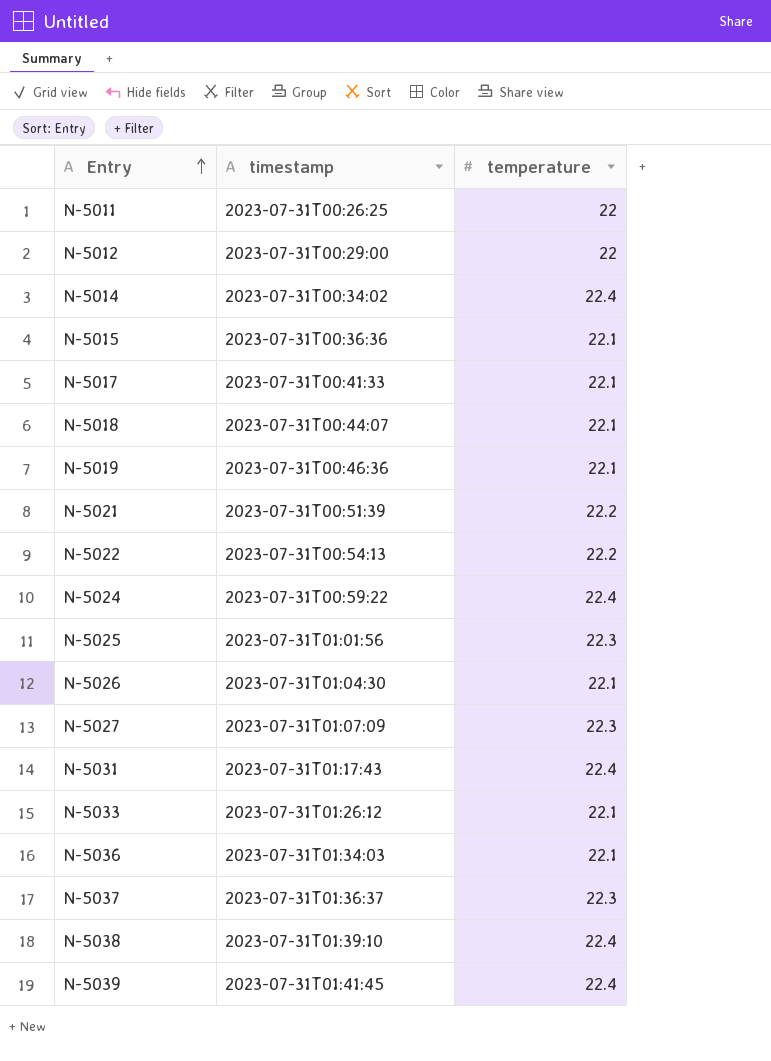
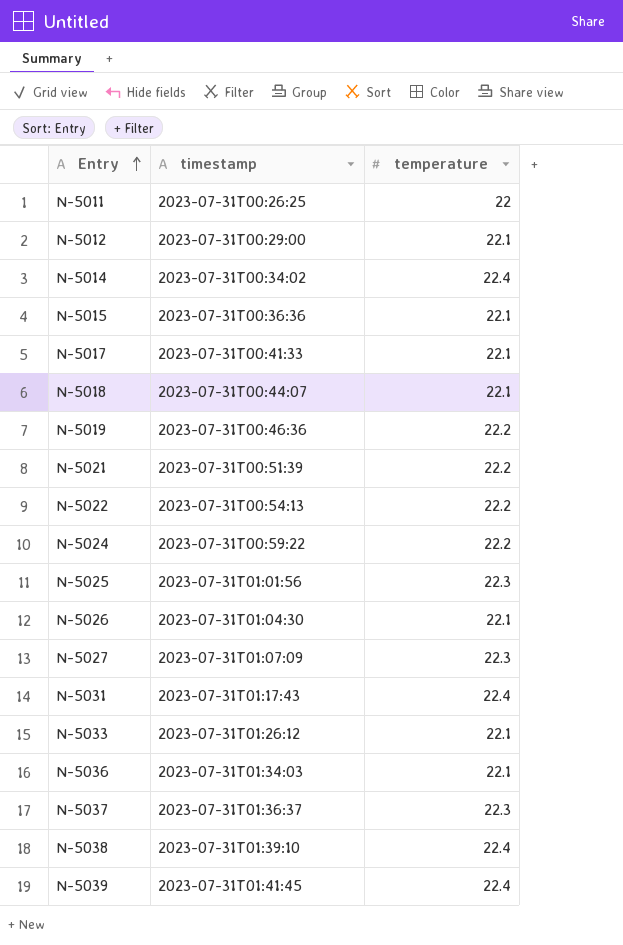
N-5012 | temperature: 22 -> 22.1
N-5019 | temperature: 22.1 -> 22.2
N-5024 | temperature: 22.4 -> 22.2

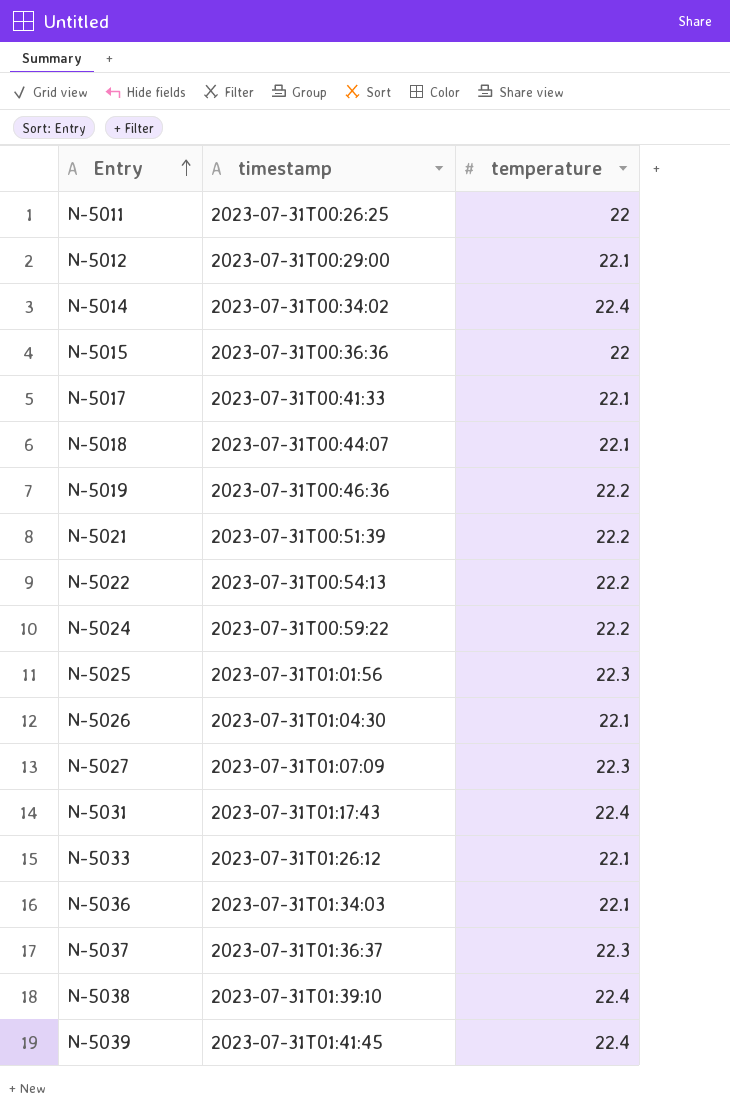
N-5015 | temperature: 22.1 -> 22

